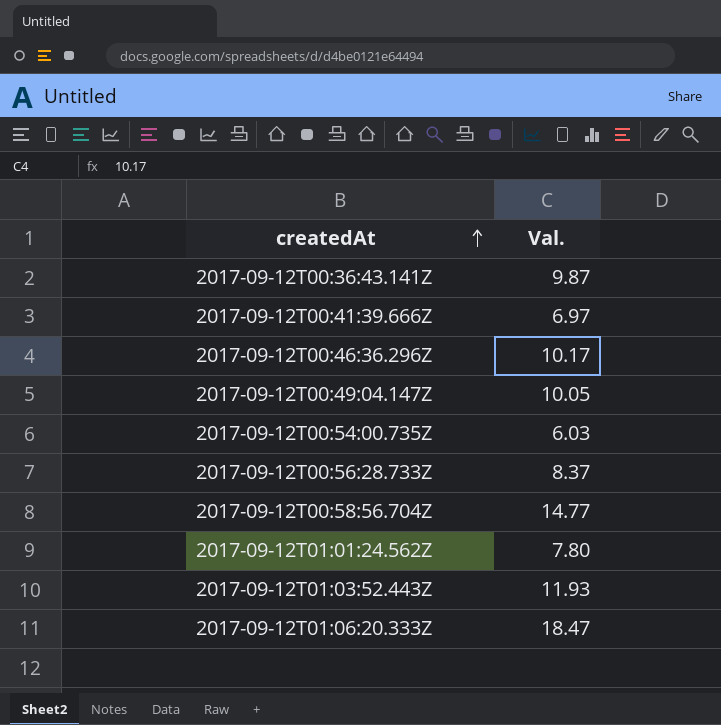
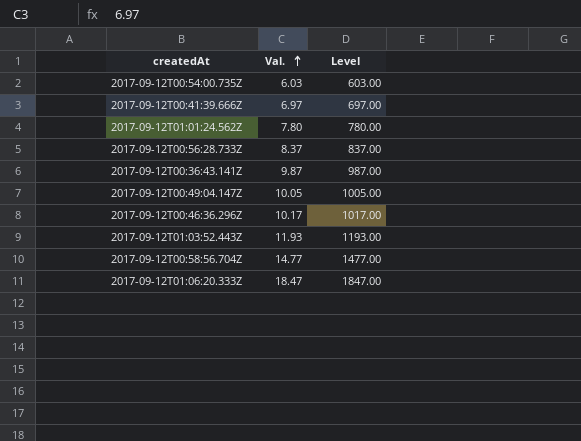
row order: createdAt ascending -> Val. ascending
column Level | formula: none -> [Val.] * 100

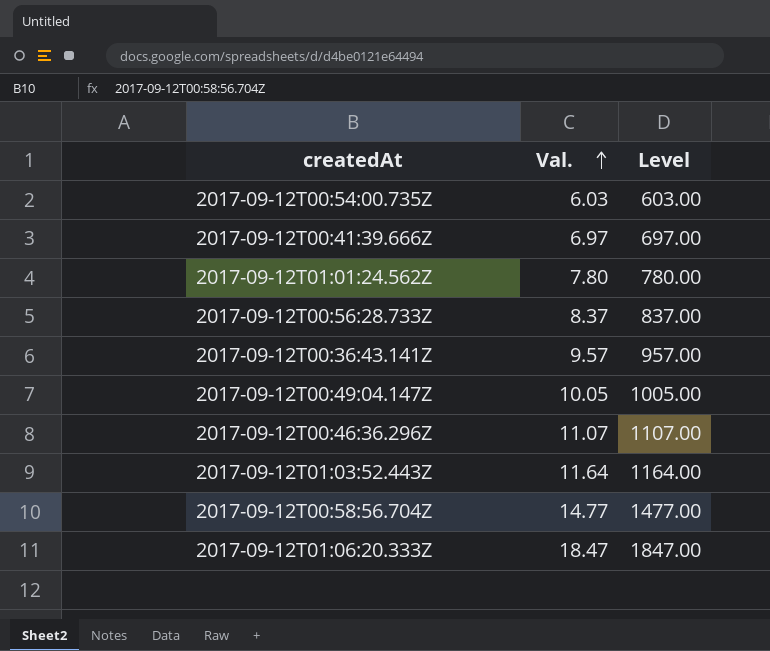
2017-09-12T00:36:43.141Z | Val.: 9.87 -> 9.57
2017-09-12T00:36:43.141Z | Level: 987.00 -> 957.00
2017-09-12T00:46:36.296Z | Val.: 10.17 -> 11.07
2017-09-12T00:46:36.296Z | Level: 1017.00 -> 1107.00
2017-09-12T01:03:52.443Z | Val.: 11.93 -> 11.64
2017-09-12T01:03:52.443Z | Level: 1193.00 -> 1164.00

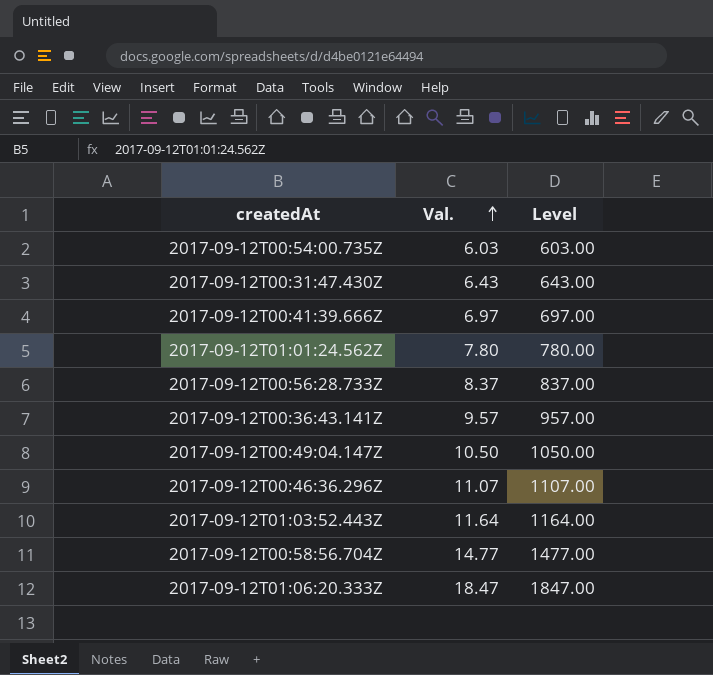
row 2017-09-12T00:31:47.430Z: none -> 6.43 | 643.00
2017-09-12T00:49:04.147Z | Val.: 10.05 -> 10.50
2017-09-12T00:49:04.147Z | Level: 1005.00 -> 1050.00

